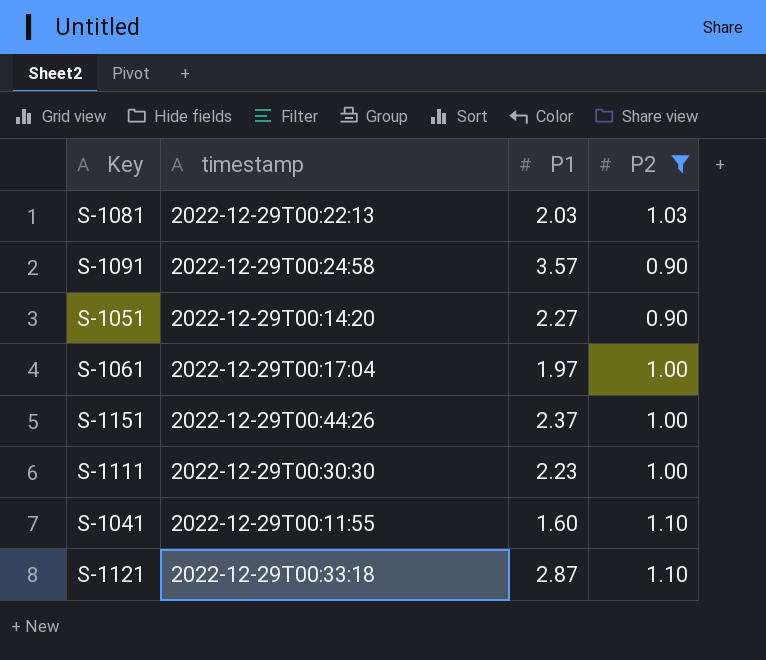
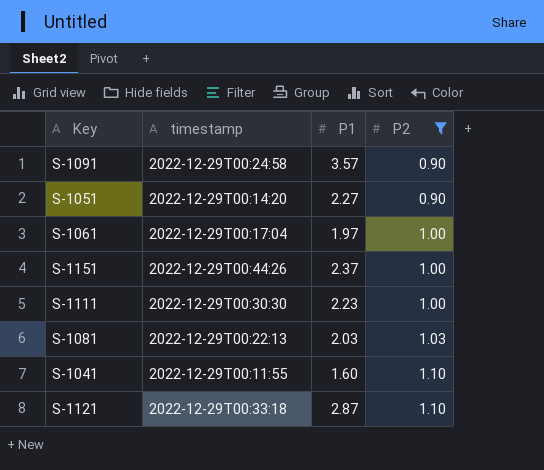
row order: none -> P2 ascending

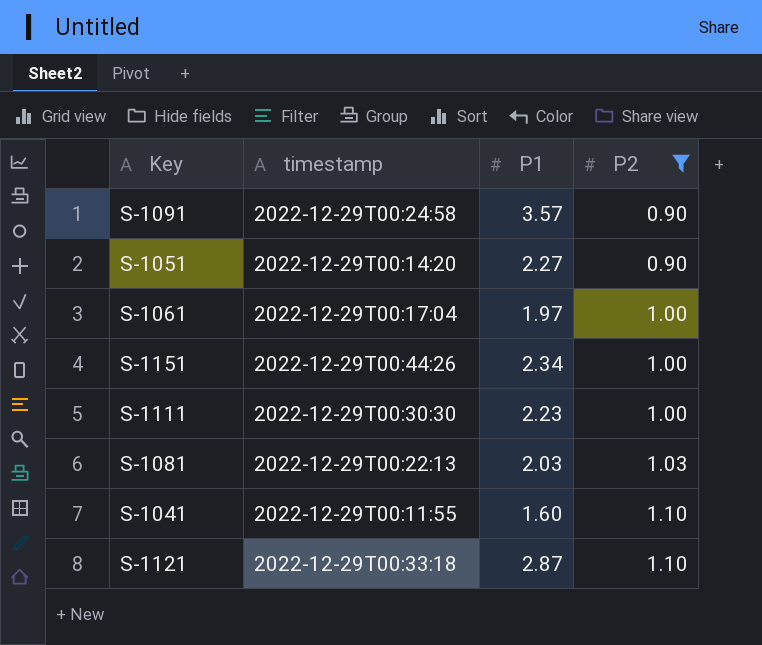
S-1151 | P1: 2.37 -> 2.34

